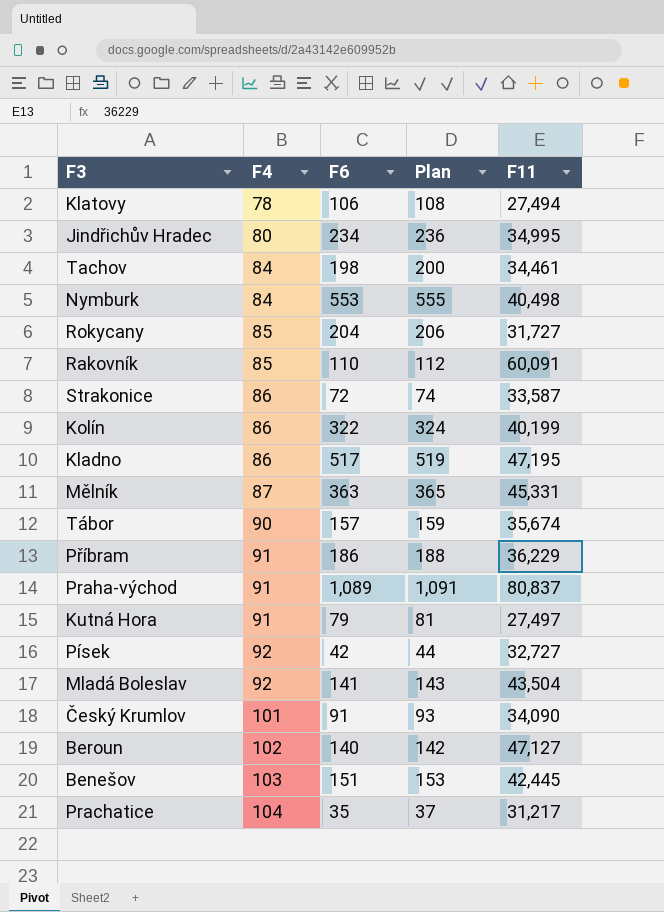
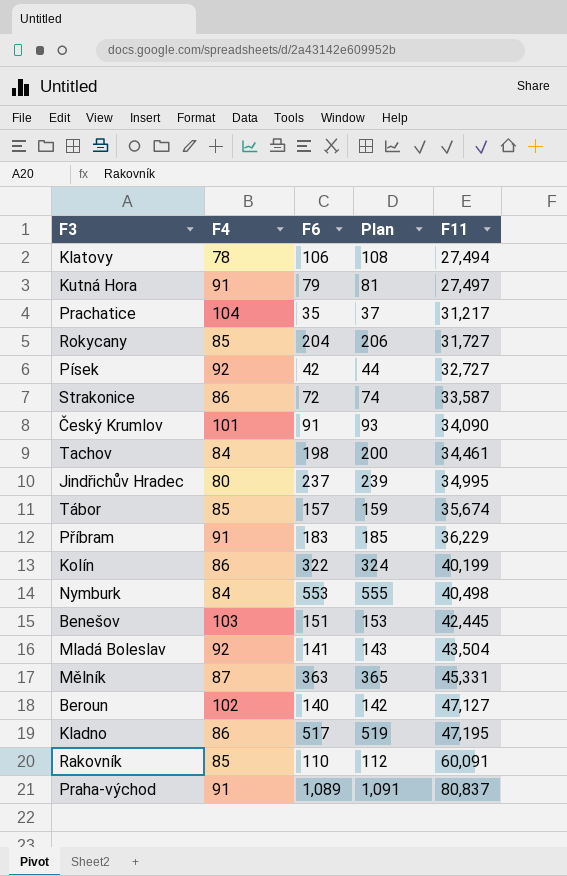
row order: F4 ascending -> F11 ascending
Jindřichův Hradec | F6: 234 -> 237
Jindřichův Hradec | Plan: 236 -> 239
Tábor | F4: 90 -> 85
Příbram | F6: 186 -> 183
Příbram | Plan: 188 -> 185

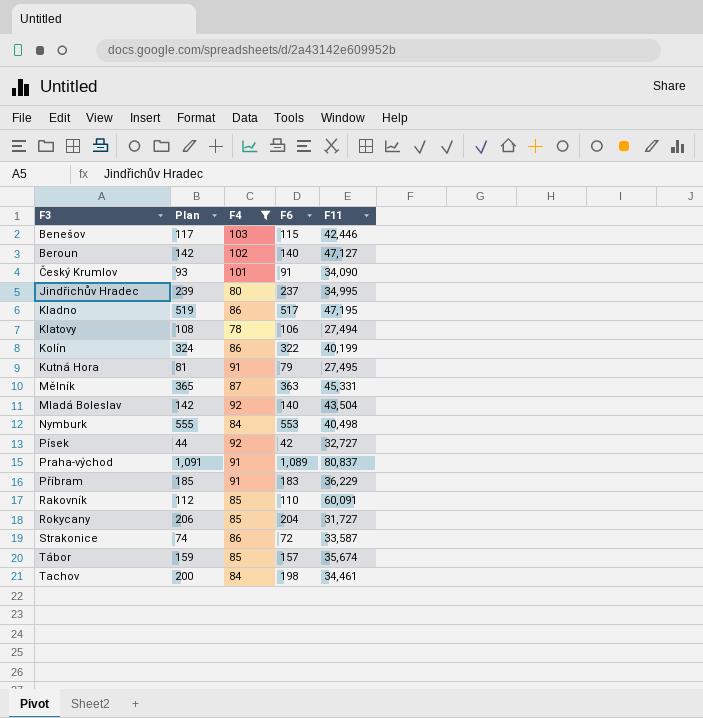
filter: none -> F4 != 104
row order: F11 ascending -> F3 ascending
column Plan | position: 4 -> 2
Benešov | Plan: 153 -> 117
Benešov | F6: 151 -> 115
Benešov | F11: 42,445 -> 42,446
Kutná Hora | F11: 27,497 -> 27,495
Mladá Boleslav | Plan: 143 -> 142
Mladá Boleslav | F6: 141 -> 140

